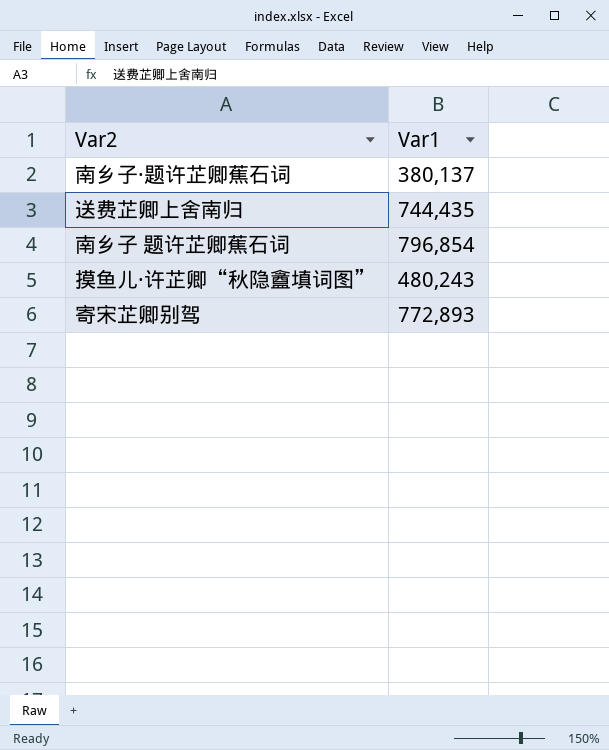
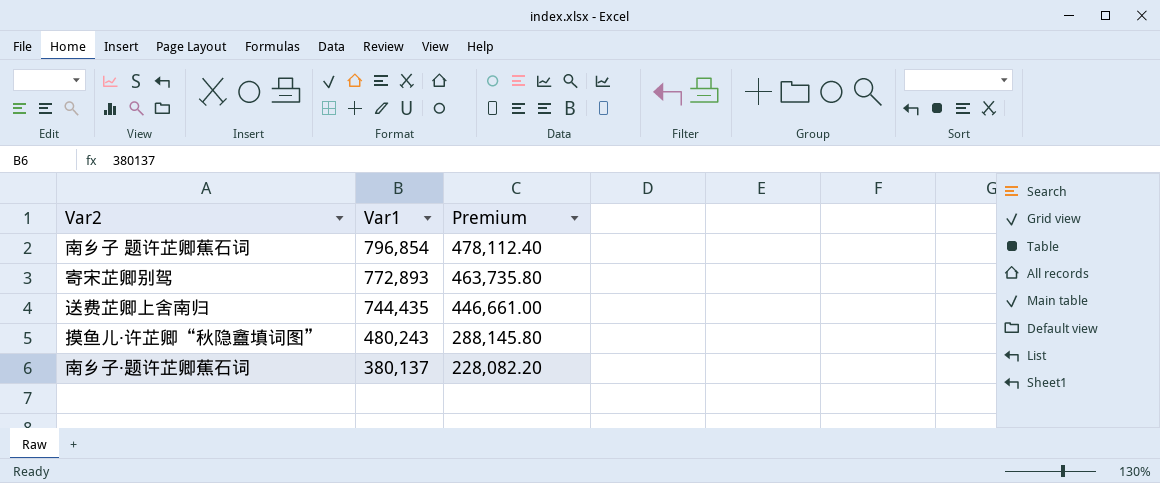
row order: none -> Var1 descending
column Premium | formula: none -> [Var1] * 0.6

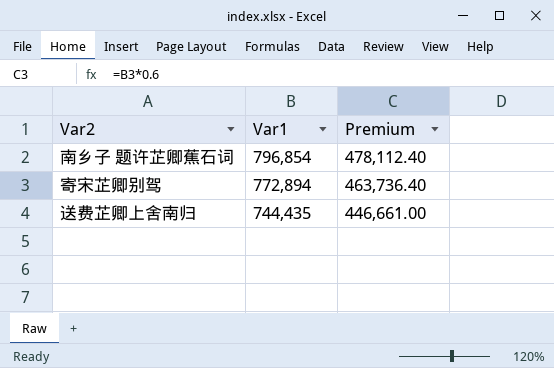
row 摸鱼儿·许芷卿“秋隐盦填词图”: 480,243 | 288,145.80 -> none
row 南乡子·题许芷卿蕉石词: 380,137 | 228,082.20 -> none
寄宋芷卿别驾 | Var1: 772,893 -> 772,894
寄宋芷卿别驾 | Premium: 463,735.80 -> 463,736.40

